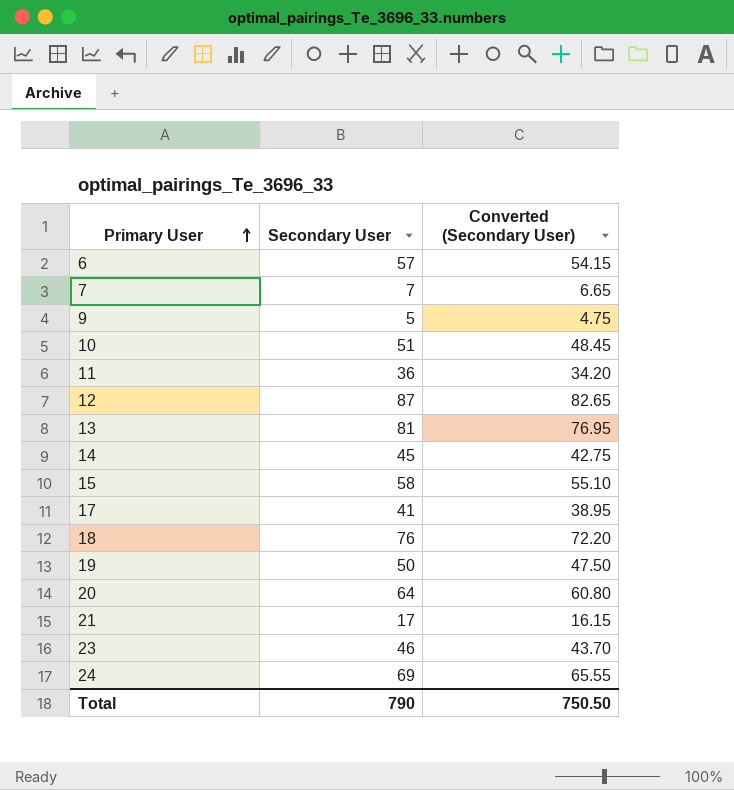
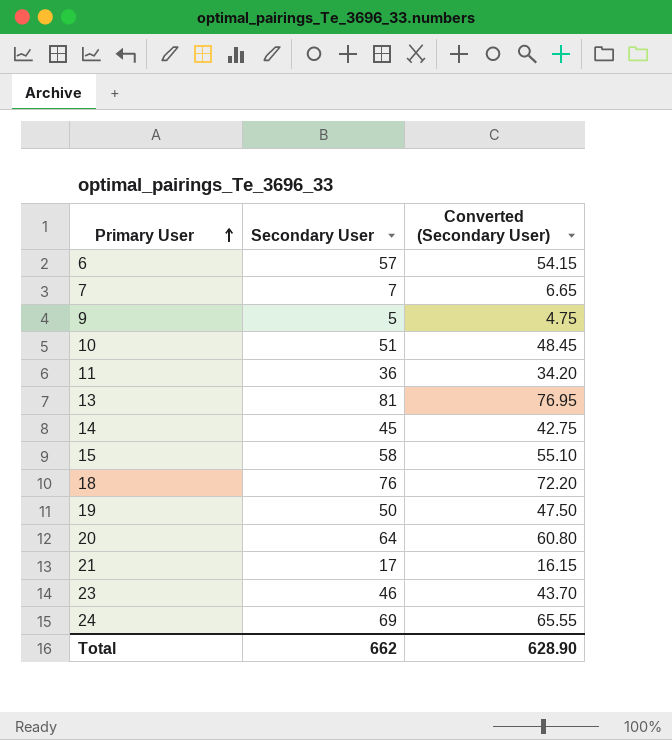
row 12: 87 | 82.65 -> none
row 17: 41 | 38.95 -> none
Total | Secondary User: 790 -> 662
Total | Converted (Secondary User): 750.50 -> 628.90

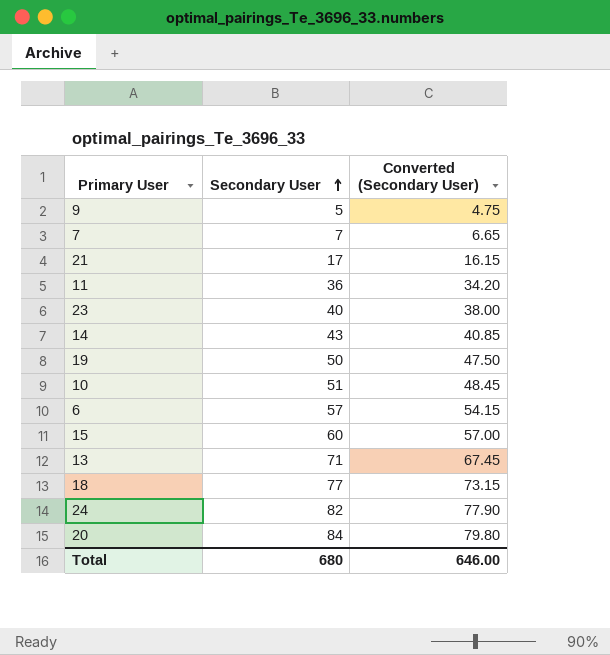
row order: Primary User ascending -> Secondary User ascending
23 | Secondary User: 46 -> 40
23 | Converted (Secondary User): 43.70 -> 38.00
14 | Secondary User: 45 -> 43
14 | Converted (Secondary User): 42.75 -> 40.85
15 | Secondary User: 58 -> 60
15 | Converted (Secondary User): 55.10 -> 57.00
13 | Secondary User: 81 -> 71
13 | Converted (Secondary User): 76.95 -> 67.45
18 | Secondary User: 76 -> 77
18 | Converted (Secondary User): 72.20 -> 73.15
24 | Secondary User: 69 -> 82
24 | Converted (Secondary User): 65.55 -> 77.90
20 | Secondary User: 64 -> 84
20 | Converted (Secondary User): 60.80 -> 79.80
Total | Secondary User: 662 -> 680
Total | Converted (Secondary User): 628.90 -> 646.00

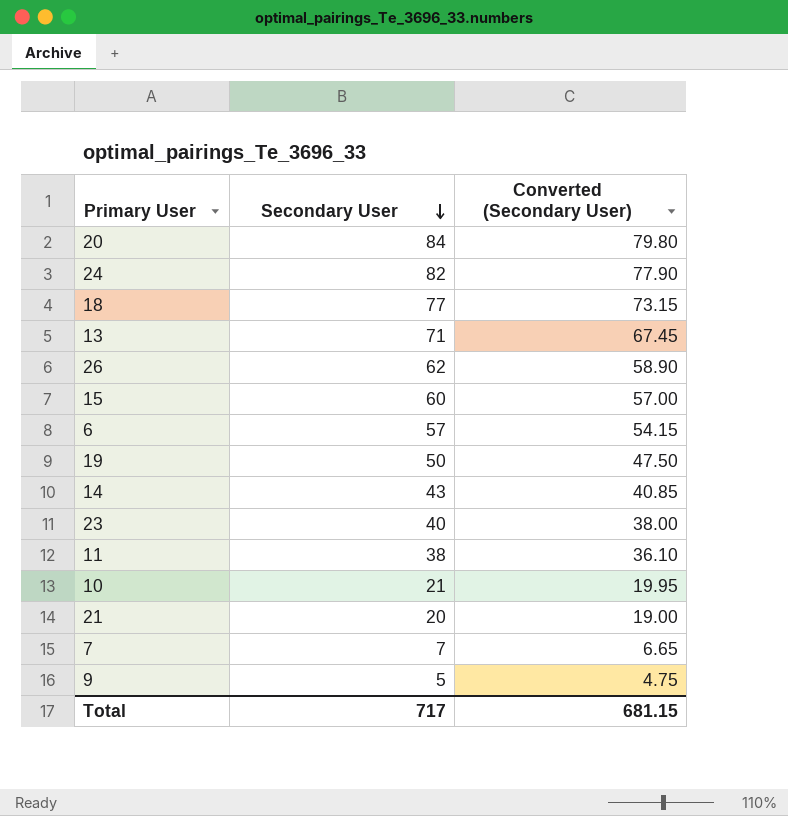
row order: Secondary User ascending -> Secondary User descending
row 26: none -> 62 | 58.90
11 | Secondary User: 36 -> 38
11 | Converted (Secondary User): 34.20 -> 36.10
10 | Secondary User: 51 -> 21
10 | Converted (Secondary User): 48.45 -> 19.95
21 | Secondary User: 17 -> 20
21 | Converted (Secondary User): 16.15 -> 19.00
Total | Secondary User: 680 -> 717
Total | Converted (Secondary User): 646.00 -> 681.15

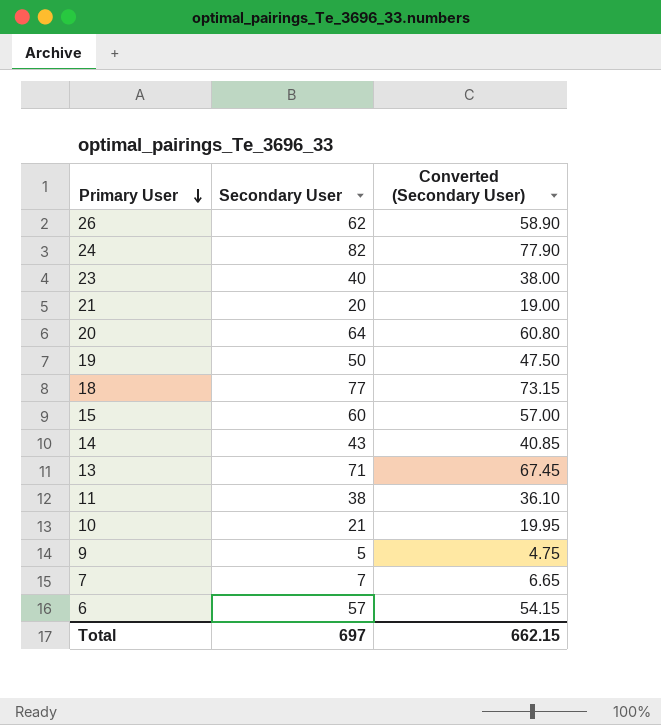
row order: Secondary User descending -> Primary User descending
20 | Secondary User: 84 -> 64
20 | Converted (Secondary User): 79.80 -> 60.80
Total | Secondary User: 717 -> 697
Total | Converted (Secondary User): 681.15 -> 662.15

